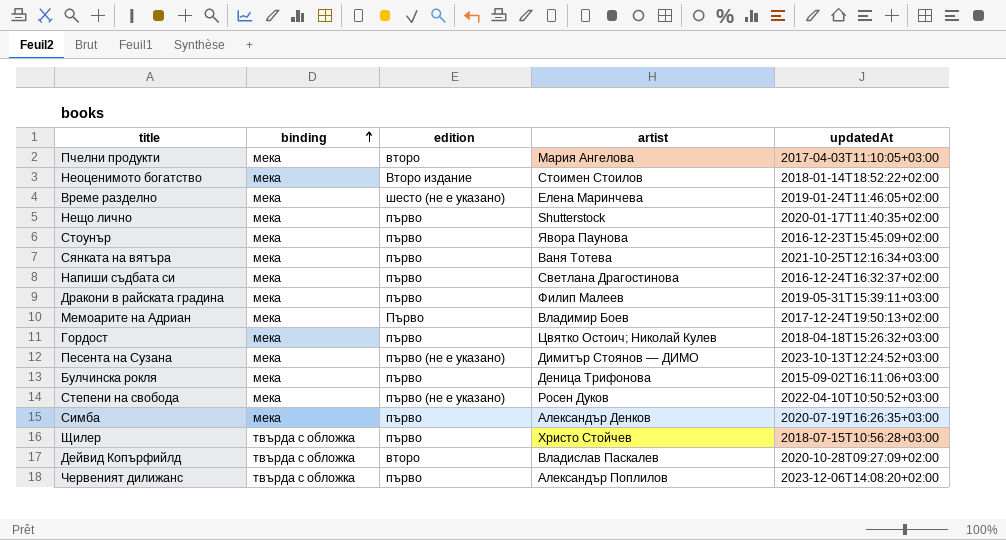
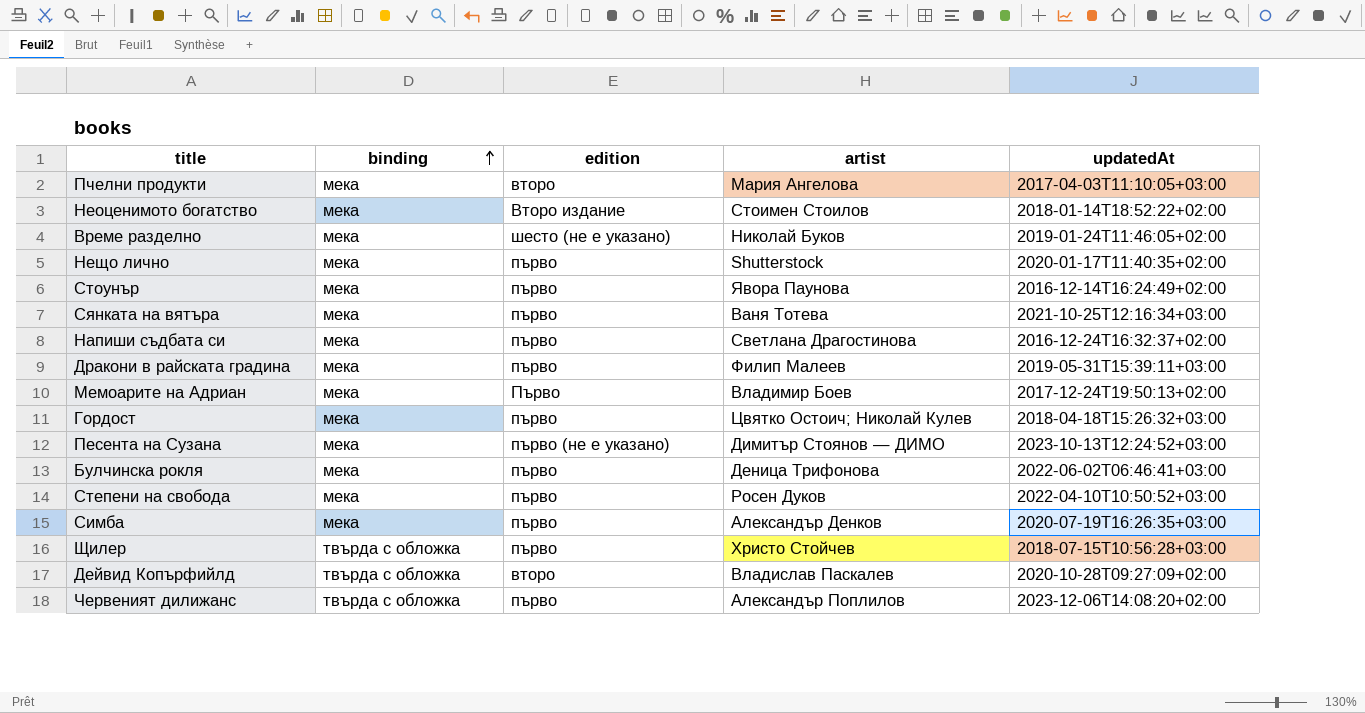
Време разделно | artist: Елена Маринчева -> Николай Буков
Стоунър | updatedAt: 2016-12-23T15:45:09+02:00 -> 2016-12-14T16:24:49+02:00
Булчинска рокля | updatedAt: 2015-09-02T16:11:06+03:00 -> 2022-06-02T06:46:41+03:00
Степени на свобода | edition: първо (не е указано) -> първо

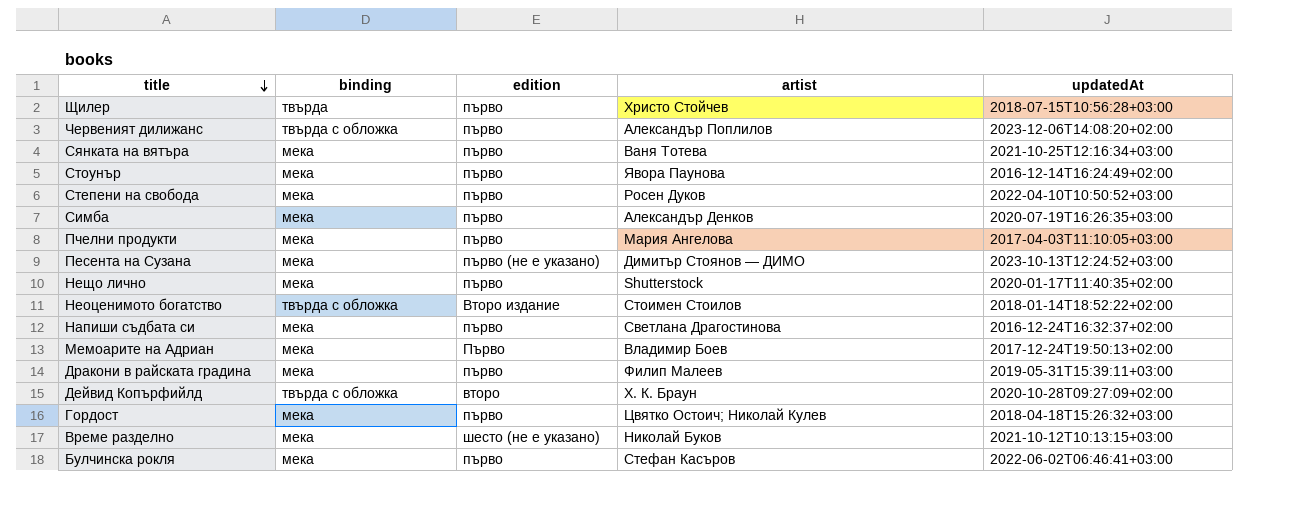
row order: binding ascending -> title descending
Щилер | binding: твърда с обложка -> твърда
Пчелни продукти | edition: второ -> първо
Неоценимото богатство | binding: мека -> твърда с обложка
Дейвид Копърфийлд | artist: Владислав Паскалев -> Х. К. Браун
Време разделно | updatedAt: 2019-01-24T11:46:05+02:00 -> 2021-10-12T10:13:15+03:00
Булчинска рокля | artist: Деница Трифонова -> Стефан Касъров

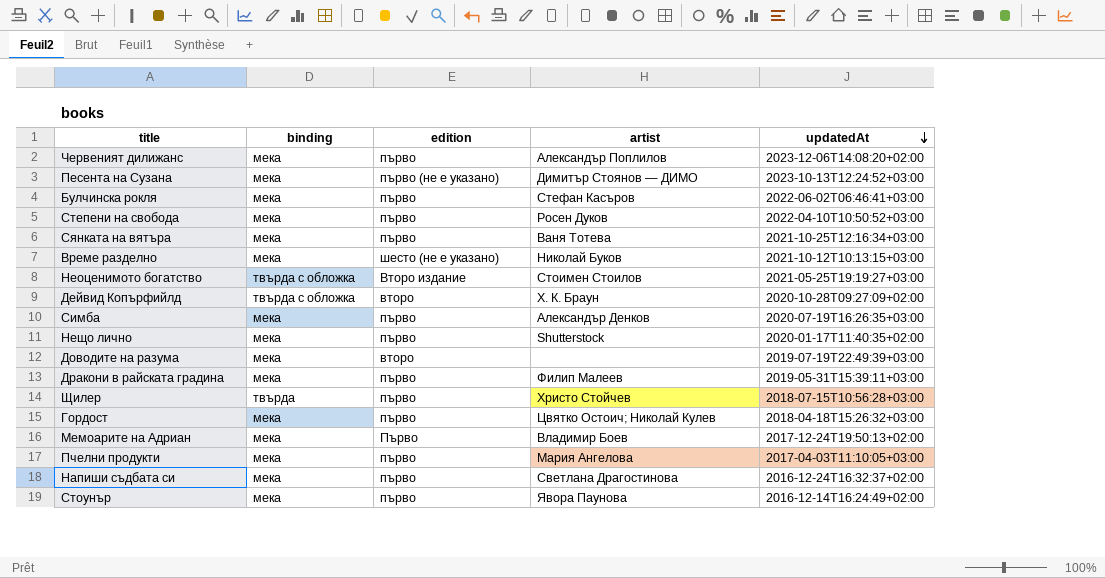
row order: title descending -> updatedAt descending
Червеният дилижанс | binding: твърда с обложка -> мека
Неоценимото богатство | updatedAt: 2018-01-14T18:52:22+02:00 -> 2021-05-25T19:19:27+03:00
row Доводите на разума: none -> мека | второ | none | 2019-07-19T22:49:39+03:00

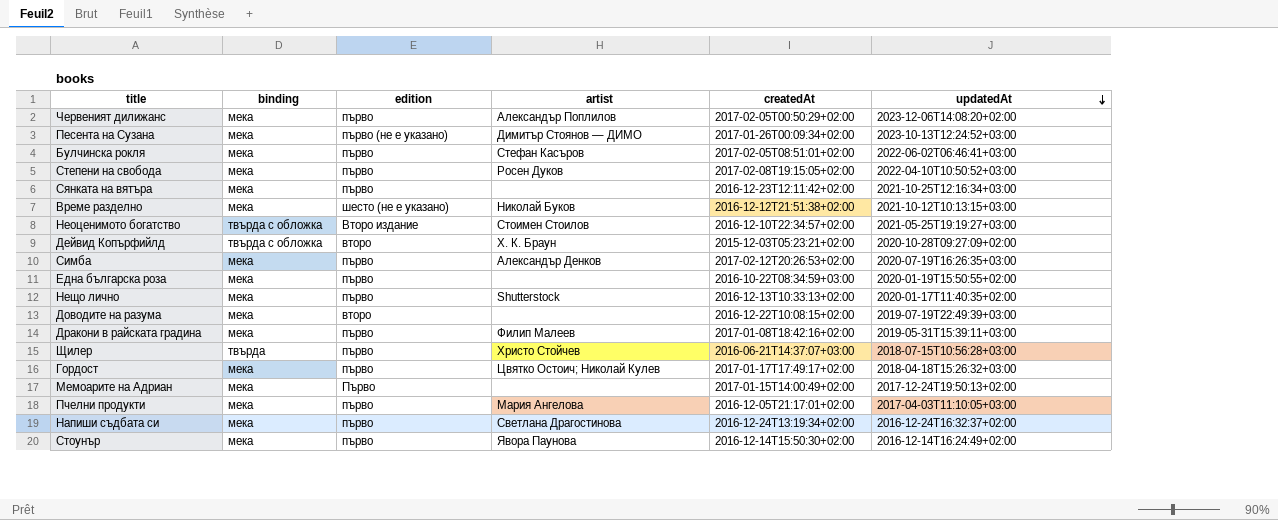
column createdAt | position: none -> 5
Сянката на вятъра | artist: Ваня Тотева -> none
row Една българска роза: none -> мека | първо | none | 2016-10-22T08:34:59+03:00 | 2020-01-19T15:50:55+02:00
Мемоарите на Адриан | artist: Владимир Боев -> none

